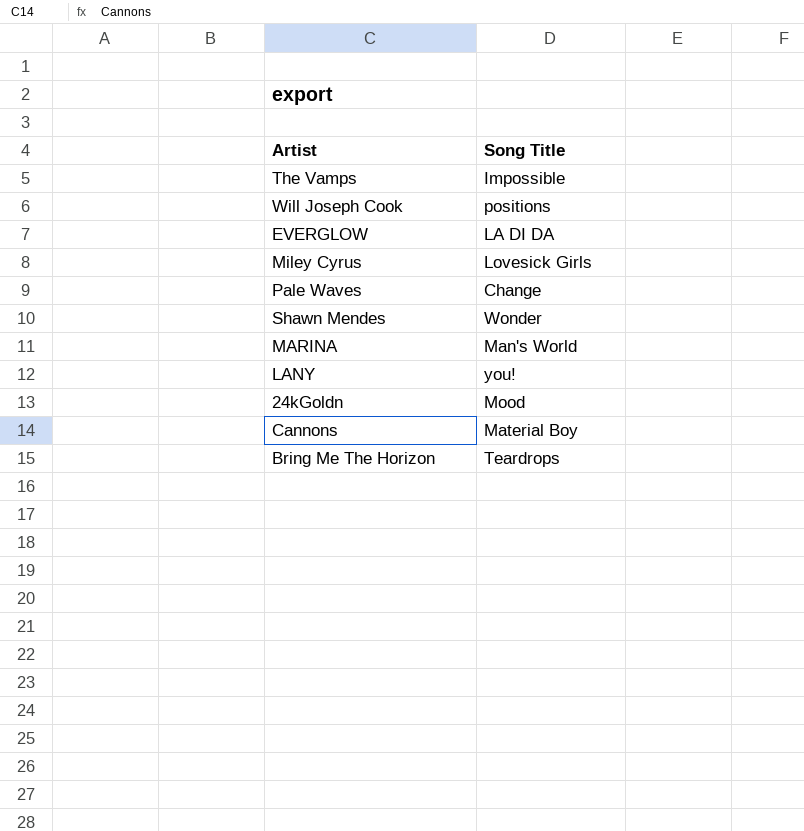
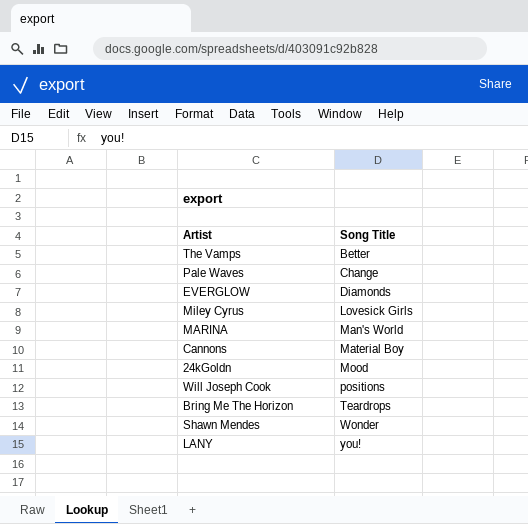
row order: none -> Song Title ascending
The Vamps | Song Title: Impossible -> Better
EVERGLOW | Song Title: LA DI DA -> Diamonds

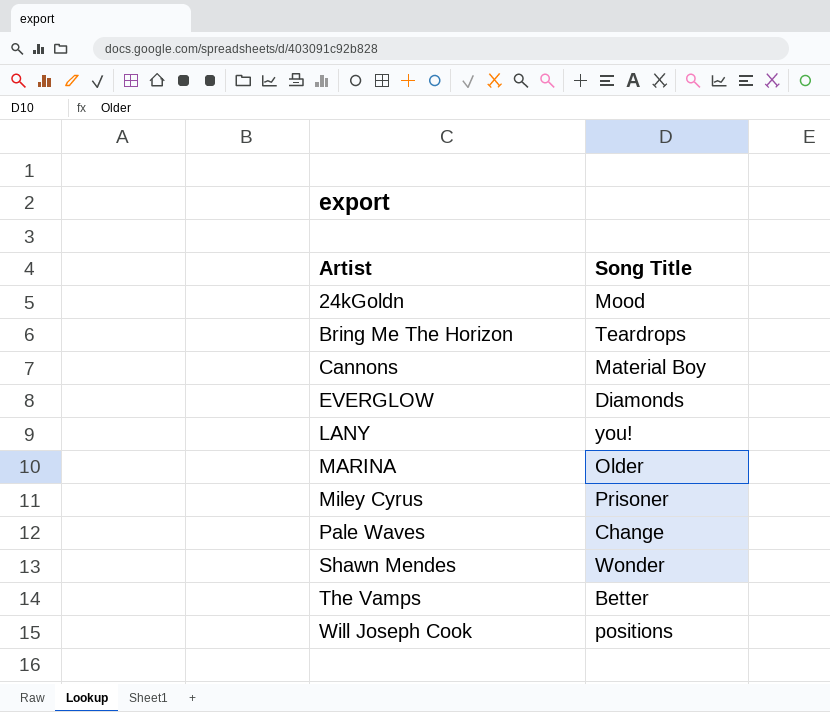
row order: Song Title ascending -> Artist ascending
MARINA | Song Title: Man's World -> Older
Miley Cyrus | Song Title: Lovesick Girls -> Prisoner

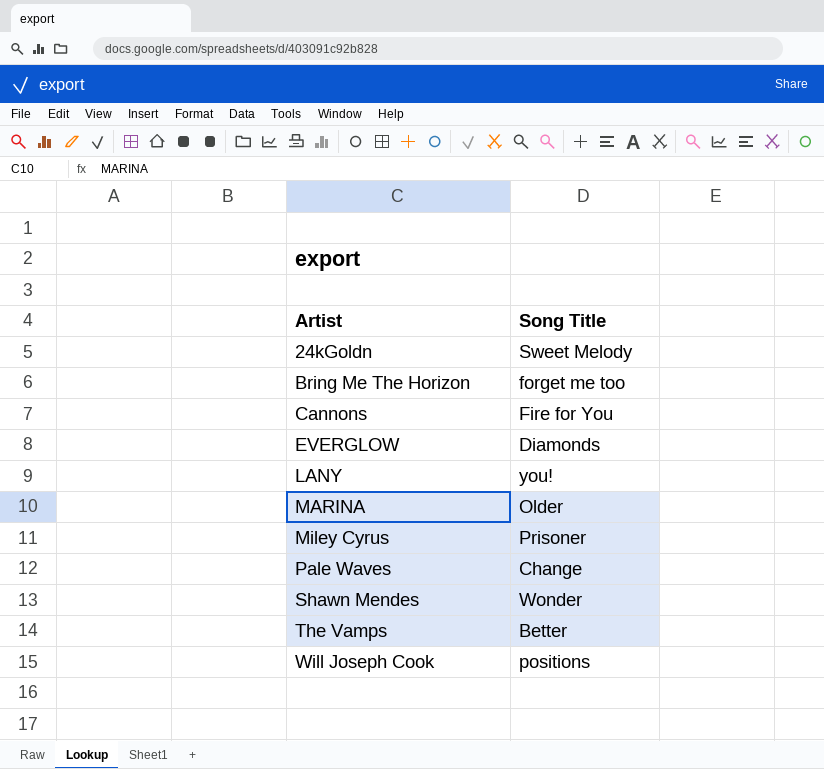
24kGoldn | Song Title: Mood -> Sweet Melody
Bring Me The Horizon | Song Title: Teardrops -> forget me too
Cannons | Song Title: Material Boy -> Fire for You

